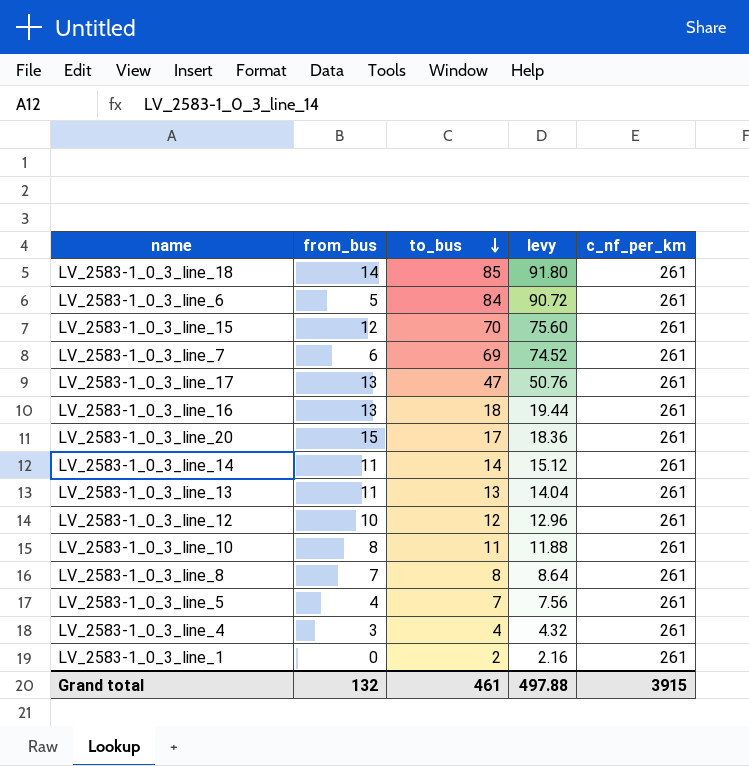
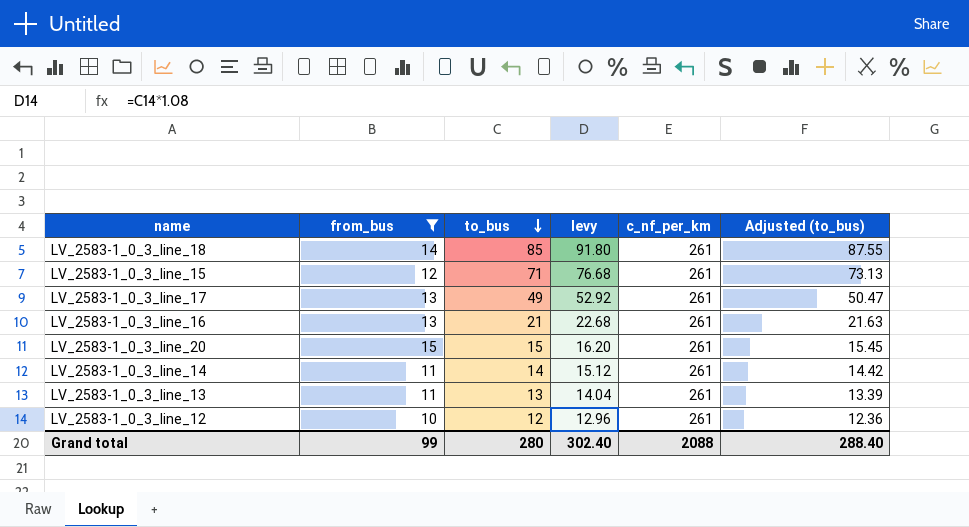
filter: none -> from_bus >= 10
column Adjusted (to_bus) | formula: none -> [to_bus] * 1.03
LV_2583-1_0_3_line_15 | to_bus: 70 -> 71
LV_2583-1_0_3_line_15 | levy: 75.60 -> 76.68
LV_2583-1_0_3_line_17 | to_bus: 47 -> 49
LV_2583-1_0_3_line_17 | levy: 50.76 -> 52.92
LV_2583-1_0_3_line_16 | to_bus: 18 -> 21
LV_2583-1_0_3_line_16 | levy: 19.44 -> 22.68
LV_2583-1_0_3_line_20 | to_bus: 17 -> 15
LV_2583-1_0_3_line_20 | levy: 18.36 -> 16.20
Grand total | from_bus: 132 -> 99
Grand total | to_bus: 461 -> 280
Grand total | levy: 497.88 -> 302.40
Grand total | c_nf_per_km: 3915 -> 2088

